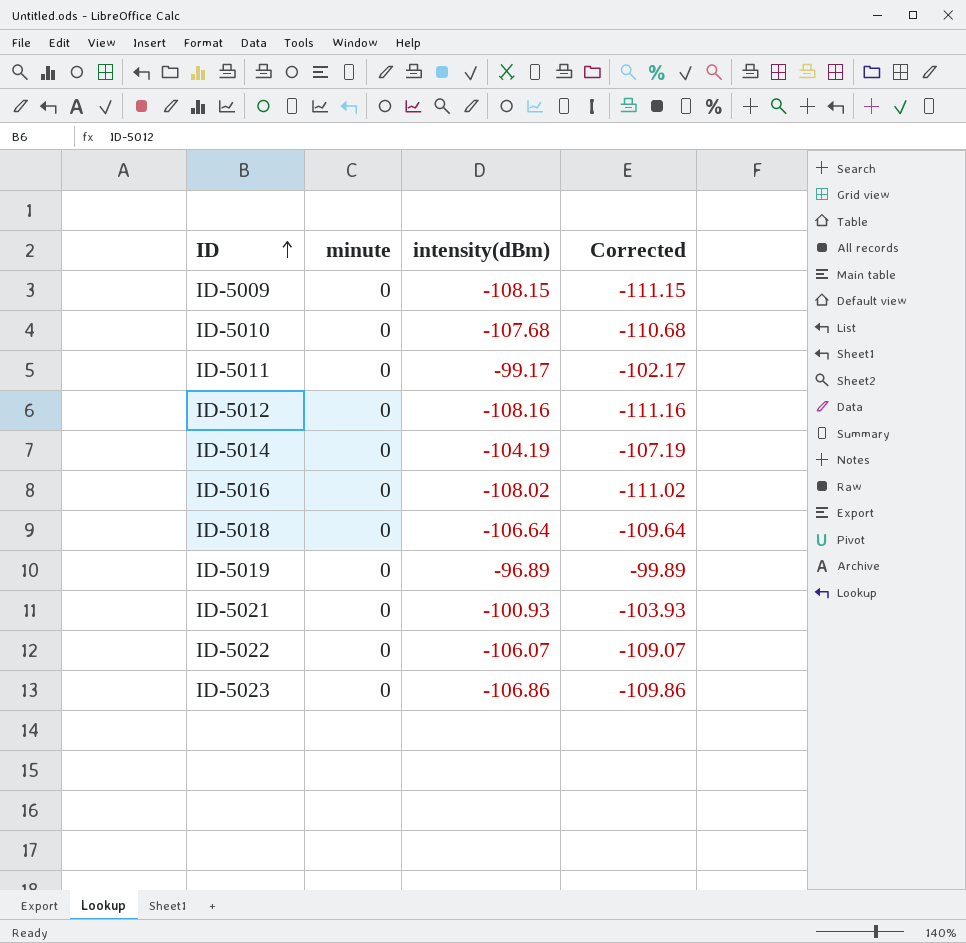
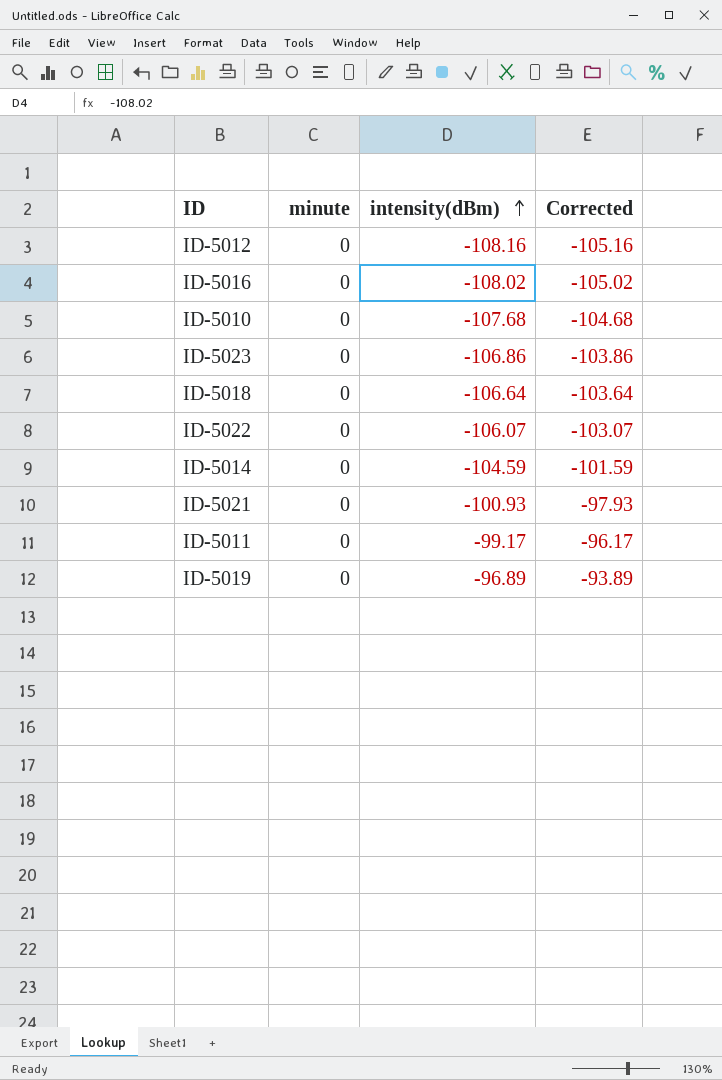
row order: ID ascending -> intensity(dBm) ascending
column Corrected | formula: [intensity(dBm)] - 3 -> [intensity(dBm)] + 3
row ID-5009: 0 | -108.15 | -111.15 -> none
ID-5014 | intensity(dBm): -104.19 -> -104.59

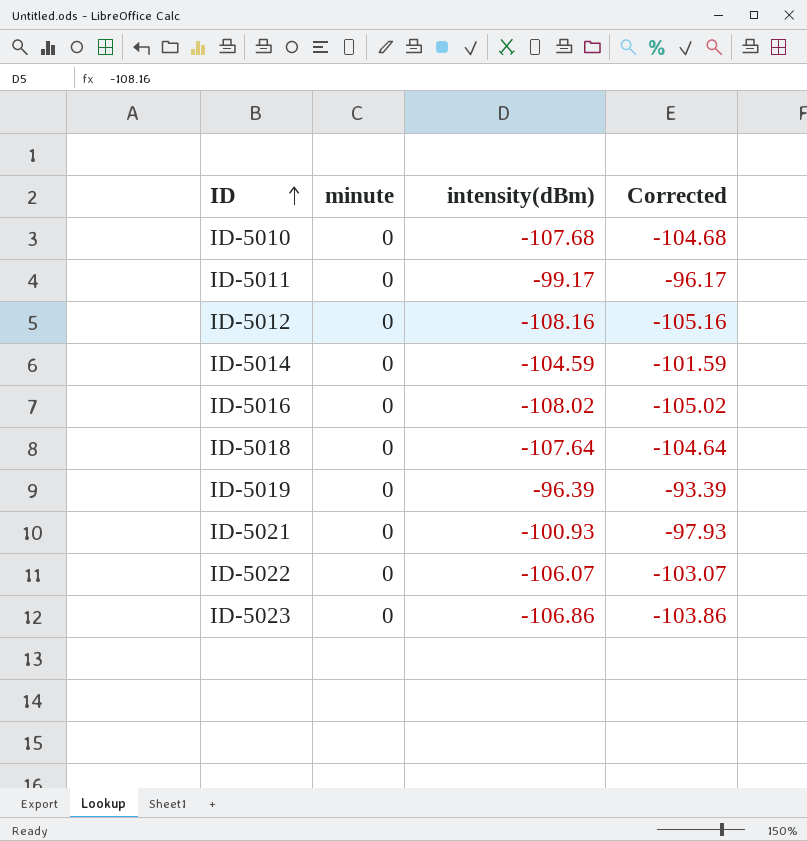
row order: intensity(dBm) ascending -> ID ascending
ID-5018 | intensity(dBm): -106.64 -> -107.64
ID-5018 | Corrected: -103.64 -> -104.64
ID-5019 | intensity(dBm): -96.89 -> -96.39
ID-5019 | Corrected: -93.89 -> -93.39

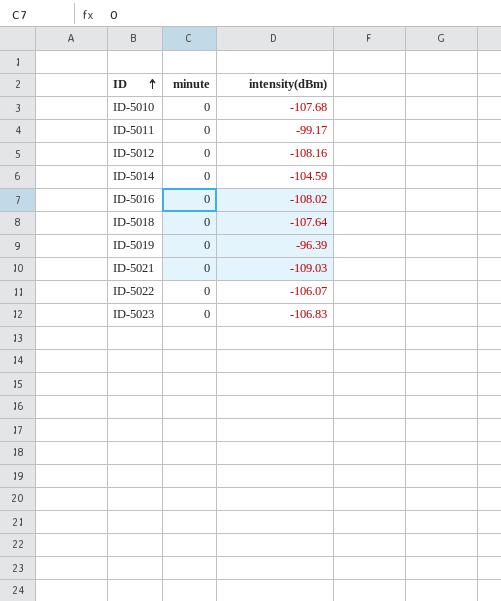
column Corrected | formula: [intensity(dBm)] + 3 -> none
ID-5021 | intensity(dBm): -100.93 -> -109.03
ID-5023 | intensity(dBm): -106.86 -> -106.83

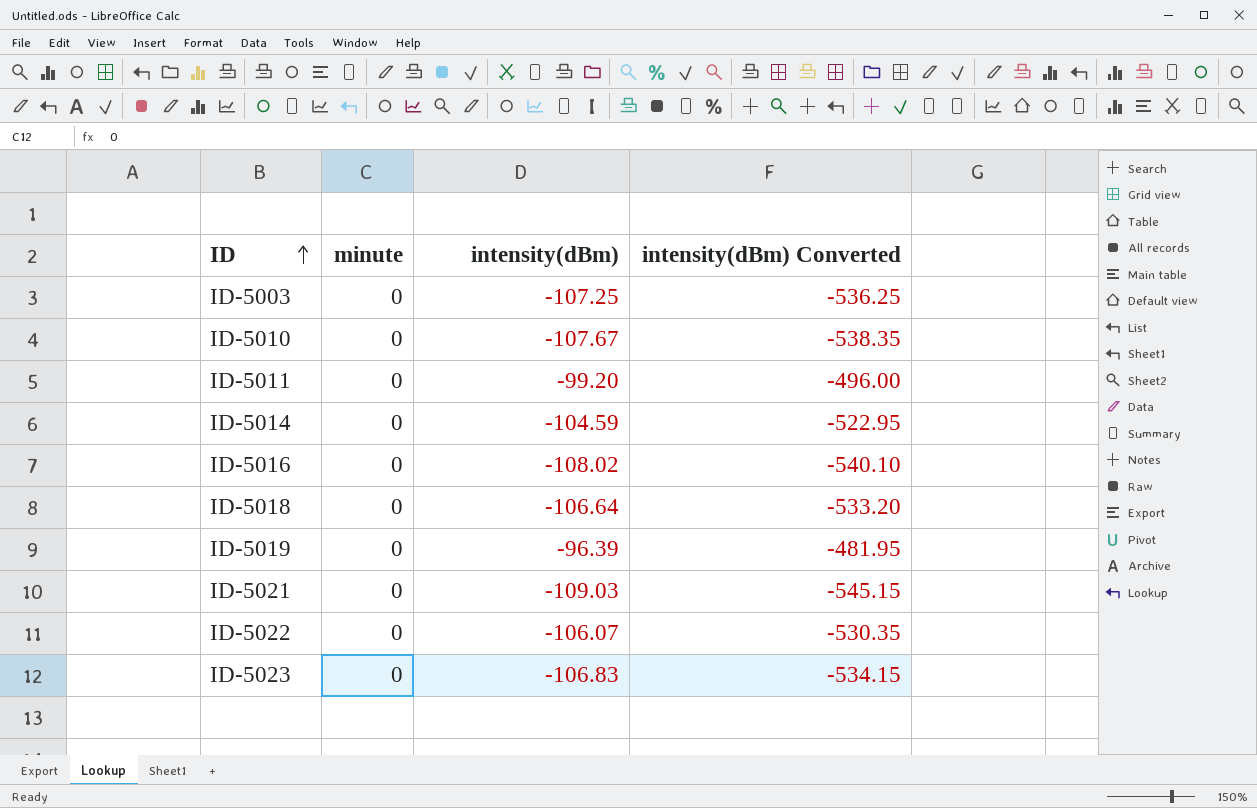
column intensity(dBm) Converted | formula: none -> [intensity(dBm)] * 5
row ID-5012: 0 | -108.16 -> none
row ID-5003: none -> 0 | -107.25 | -536.25
ID-5010 | intensity(dBm): -107.68 -> -107.67
ID-5011 | intensity(dBm): -99.17 -> -99.20
ID-5018 | intensity(dBm): -107.64 -> -106.64

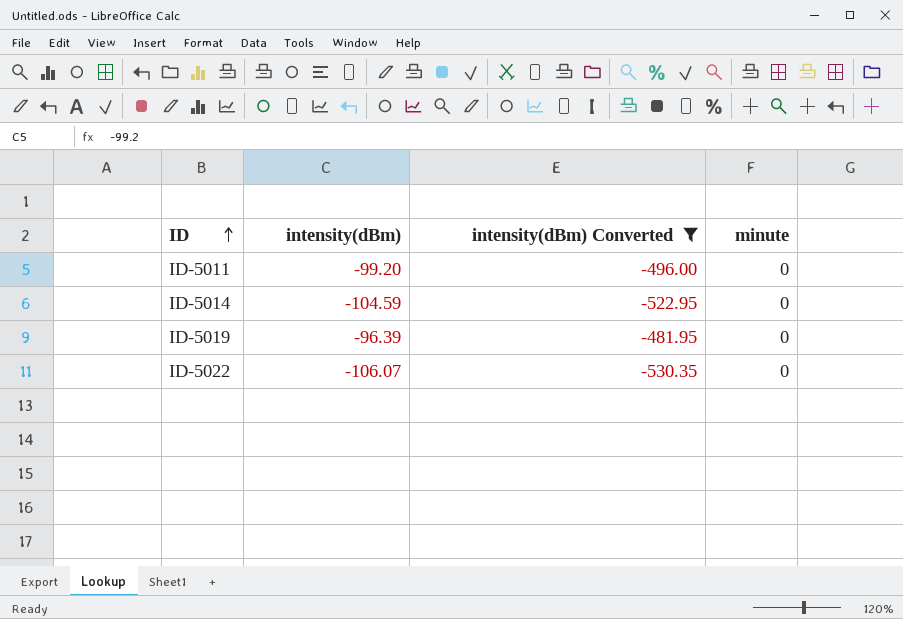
filter: none -> intensity(dBm) Converted >= -530.35
column minute | position: 2 -> 4

